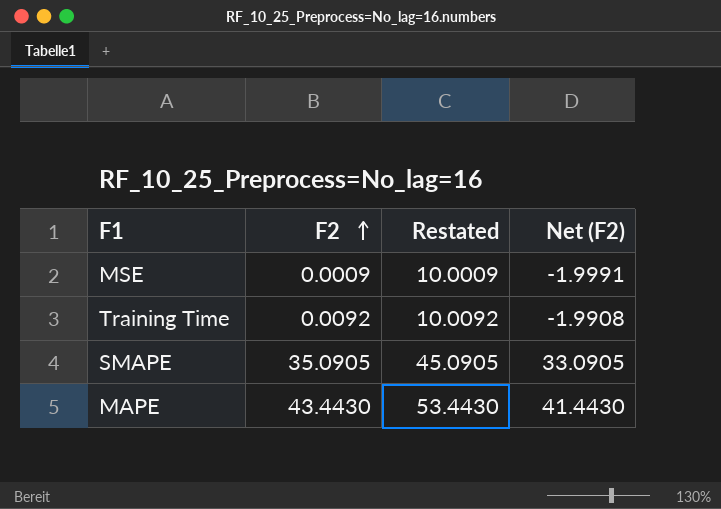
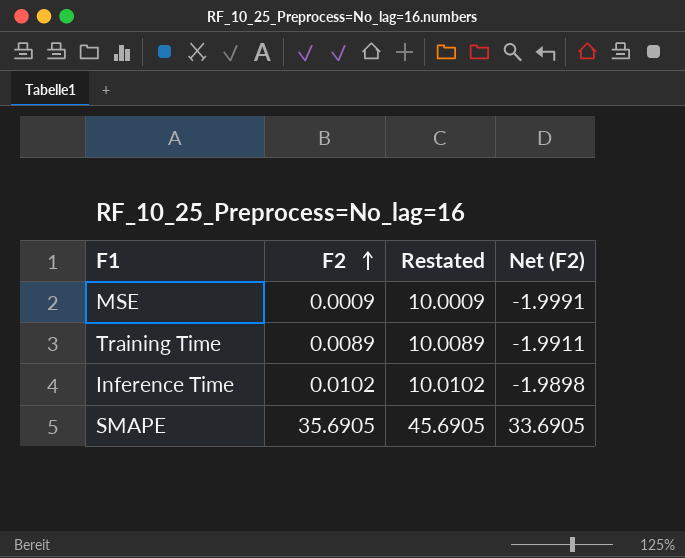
row MAPE: 43.4430 | 53.4430 | 41.4430 -> none
Training Time | F2: 0.0092 -> 0.0089
Training Time | Restated: 10.0092 -> 10.0089
Training Time | Net (F2): -1.9908 -> -1.9911
row Inference Time: none -> 0.0102 | 10.0102 | -1.9898
SMAPE | F2: 35.0905 -> 35.6905
SMAPE | Restated: 45.0905 -> 45.6905
SMAPE | Net (F2): 33.0905 -> 33.6905

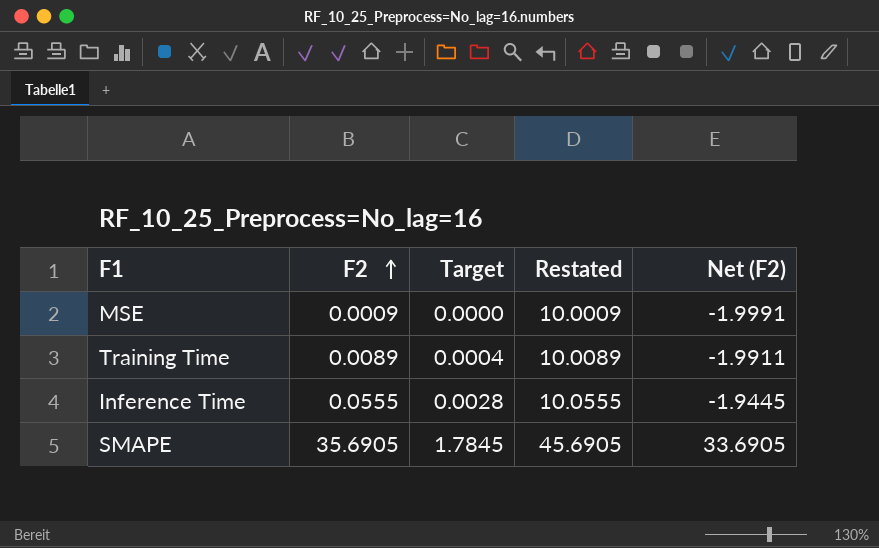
column Target | formula: none -> [F2] * 0.05
Inference Time | F2: 0.0102 -> 0.0555
Inference Time | Restated: 10.0102 -> 10.0555
Inference Time | Net (F2): -1.9898 -> -1.9445

